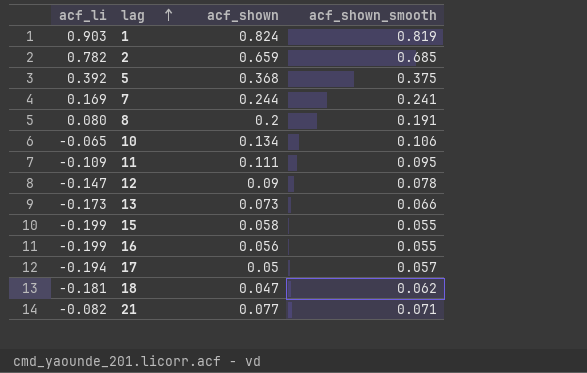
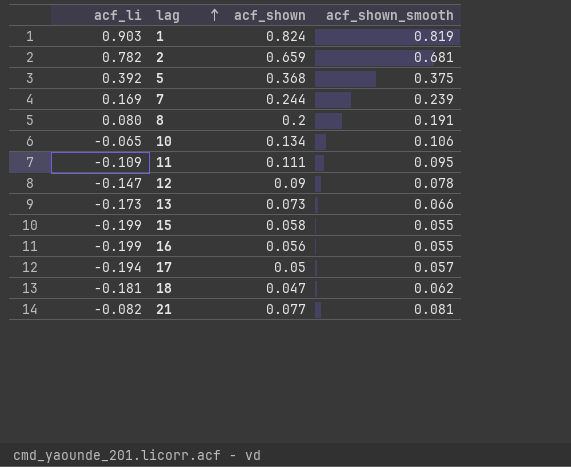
2 | acf_shown_smooth: 0.685 -> 0.681
7 | acf_shown_smooth: 0.241 -> 0.239
21 | acf_shown_smooth: 0.071 -> 0.081

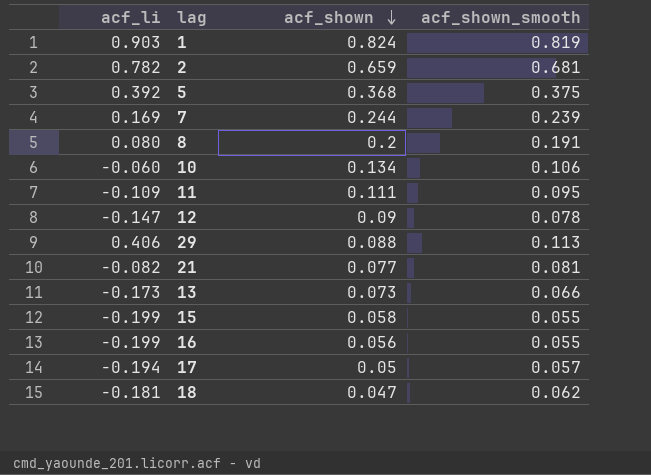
row order: lag ascending -> acf_shown descending
10 | acf_li: -0.065 -> -0.060
row 29: none -> 0.406 | 0.088 | 0.113

